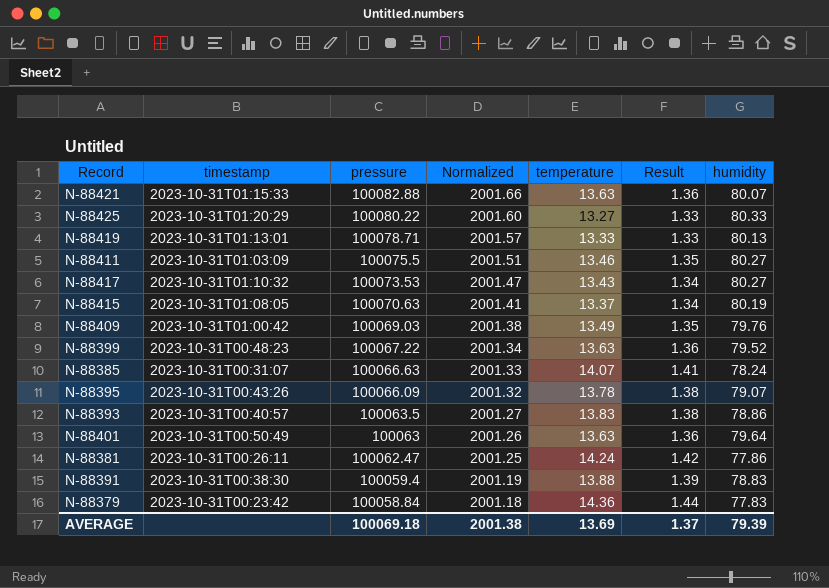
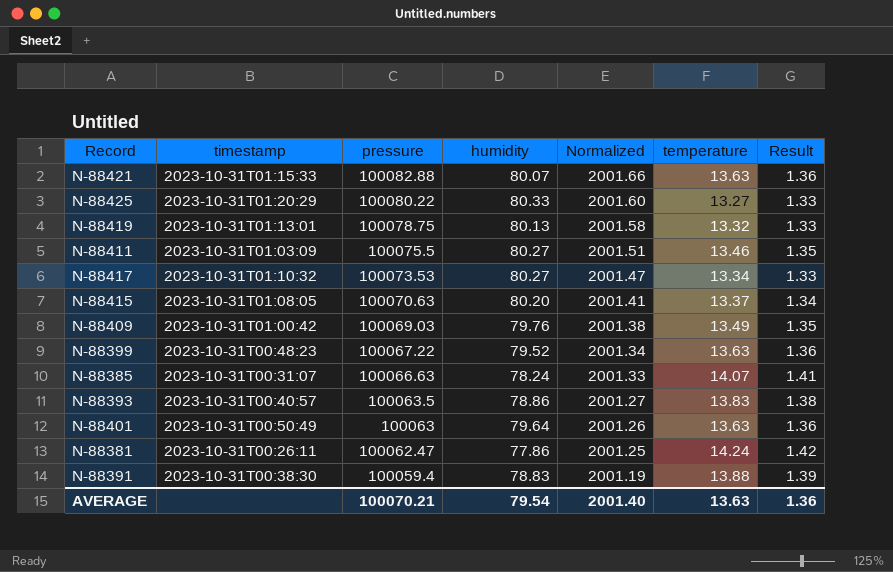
column humidity | position: 7 -> 4
row N-88395: 2023-10-31T00:43:26 | 100066.09 | 2001.32 | 13.78 | 1.38 | 79.07 -> none
row N-88379: 2023-10-31T00:23:42 | 100058.84 | 2001.18 | 14.36 | 1.44 | 77.83 -> none
N-88419 | pressure: 100078.71 -> 100078.75
N-88419 | Normalized: 2001.57 -> 2001.58
N-88419 | temperature: 13.33 -> 13.32
N-88417 | temperature: 13.43 -> 13.34
N-88417 | Result: 1.34 -> 1.33
N-88415 | humidity: 80.19 -> 80.20
AVERAGE | pressure: 100069.18 -> 100070.21
AVERAGE | humidity: 79.39 -> 79.54
AVERAGE | Normalized: 2001.38 -> 2001.40
AVERAGE | temperature: 13.69 -> 13.63
AVERAGE | Result: 1.37 -> 1.36

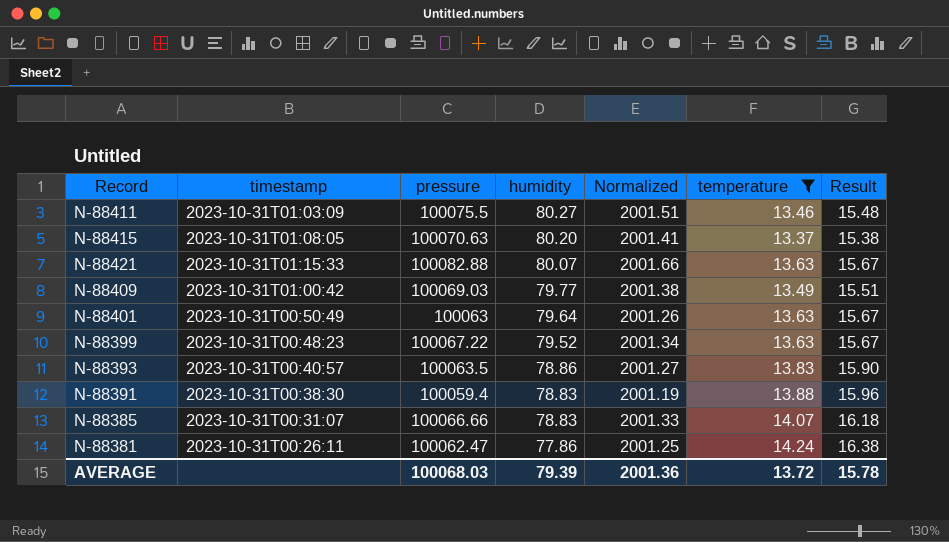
filter: none -> temperature >= 13.37
row order: pressure descending -> humidity descending
column Result | formula: [temperature] * 0.1 -> [temperature] * 1.15
N-88409 | humidity: 79.76 -> 79.77
N-88385 | pressure: 100066.63 -> 100066.66
N-88385 | humidity: 78.24 -> 78.83
AVERAGE | pressure: 100070.21 -> 100068.03
AVERAGE | humidity: 79.54 -> 79.39
AVERAGE | Normalized: 2001.40 -> 2001.36
AVERAGE | temperature: 13.63 -> 13.72
AVERAGE | Result: 1.36 -> 15.78

